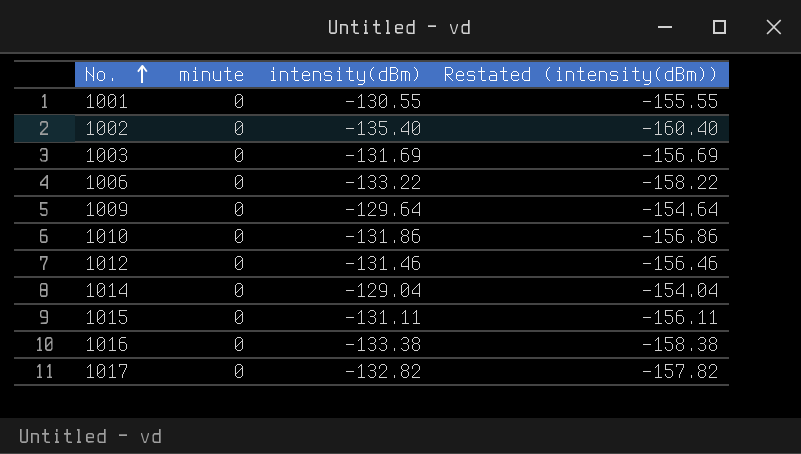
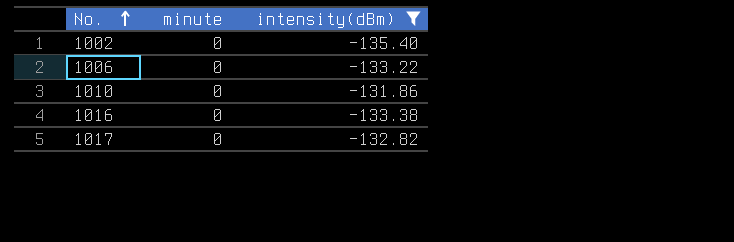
filter: none -> intensity(dBm) <= -131.86
column Restated (intensity(dBm)) | formula: [intensity(dBm)] - 25 -> none

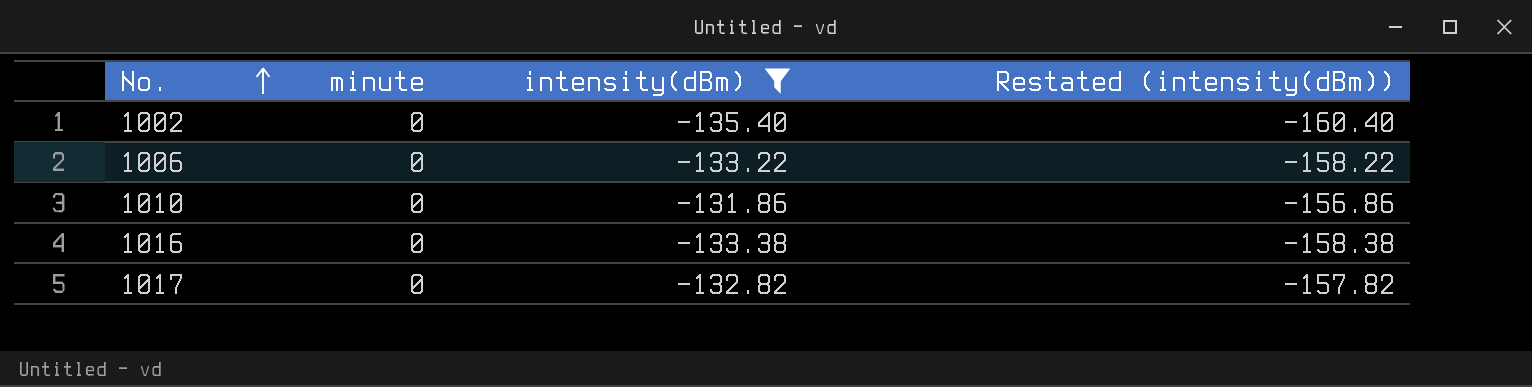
column Restated (intensity(dBm)) | formula: none -> [intensity(dBm)] - 25

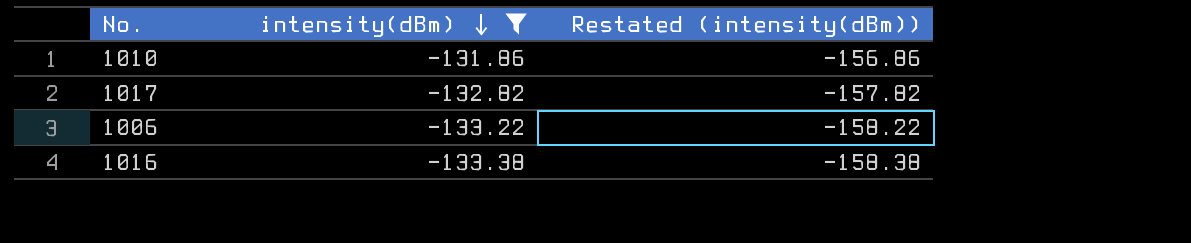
row order: No. ascending -> intensity(dBm) descending
column minute | position: 2 -> none
row 1002: 0 | -135.40 | -160.40 -> none

